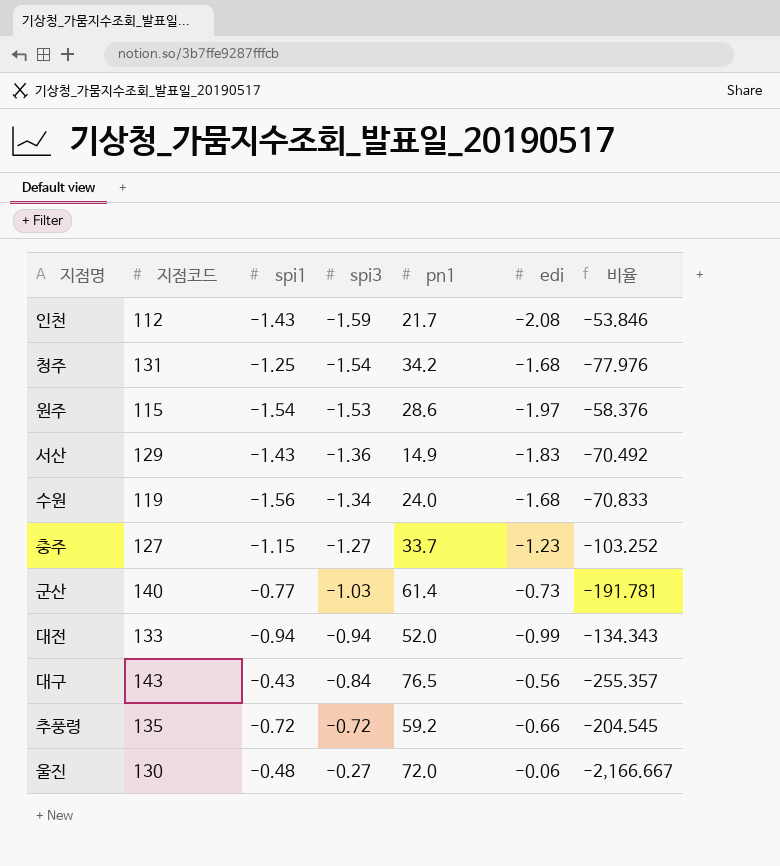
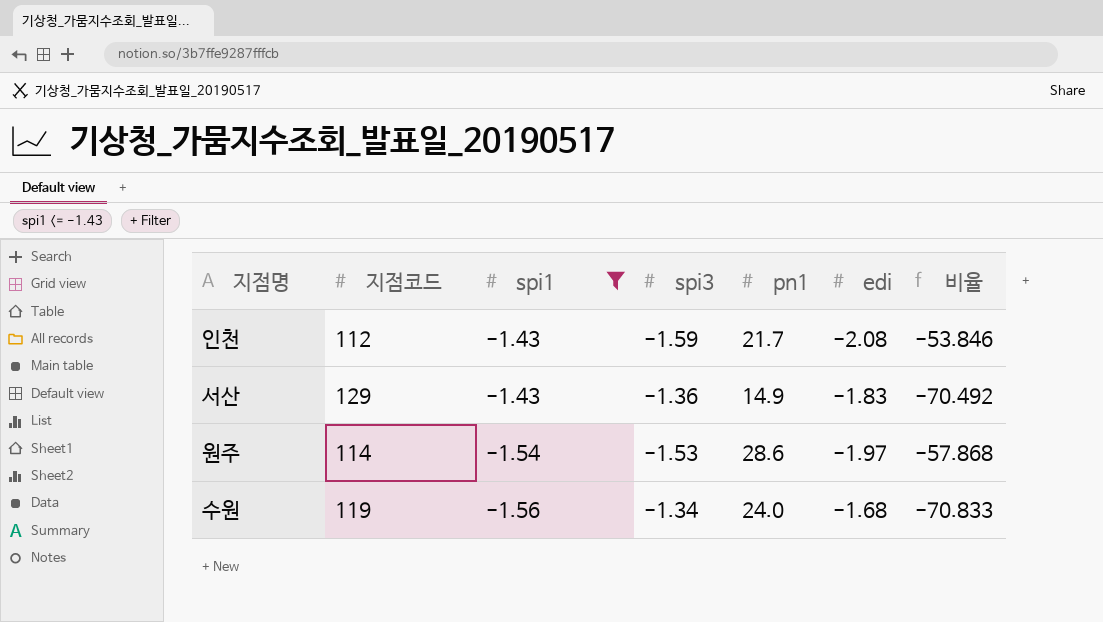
filter: none -> spi1 <= -1.43
row order: spi3 ascending -> spi1 descending
원주 | 지점코드: 115 -> 114
원주 | 비율: -58.376 -> -57.868

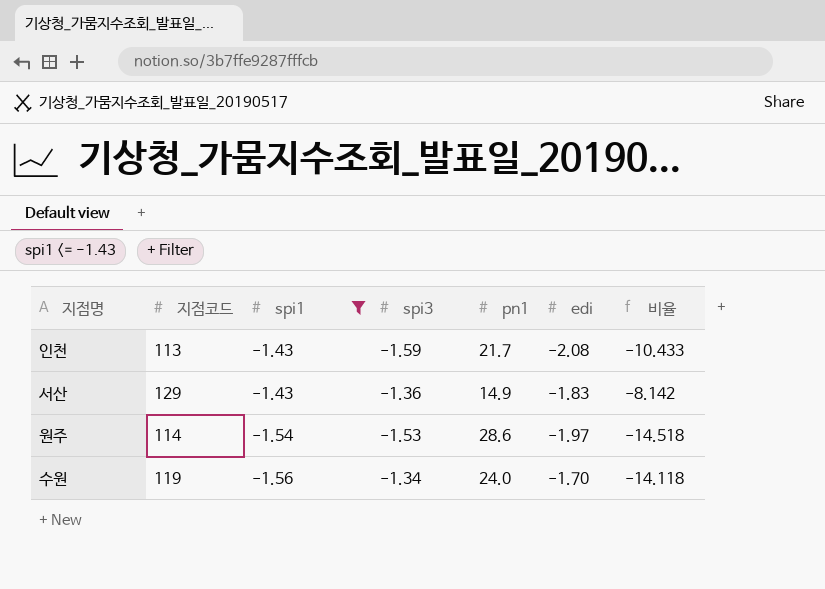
column 비율 | formula: [지점코드] / [edi] -> [pn1] / [edi]
인천 | 지점코드: 112 -> 113
수원 | edi: -1.68 -> -1.70

